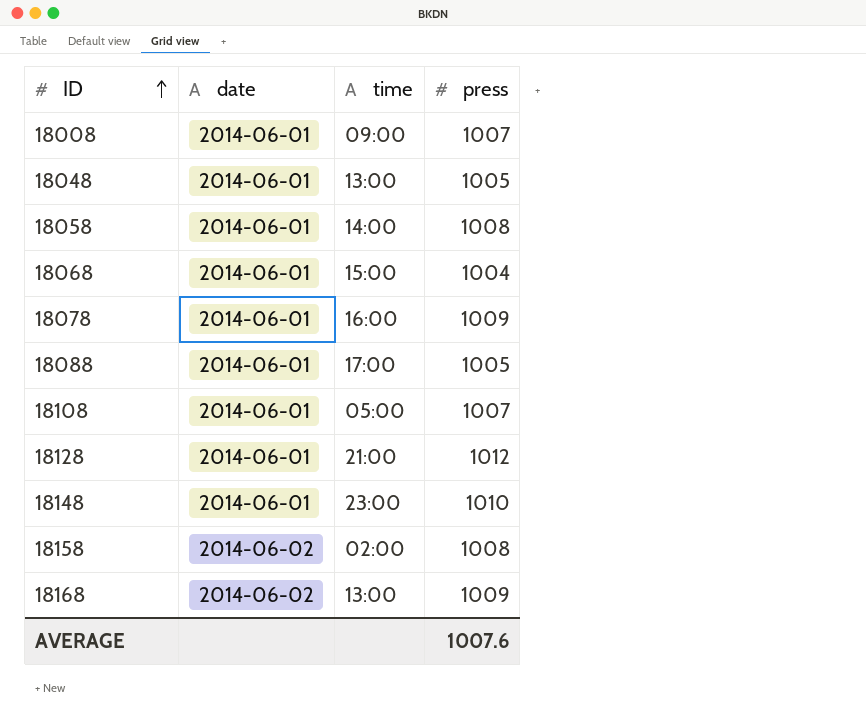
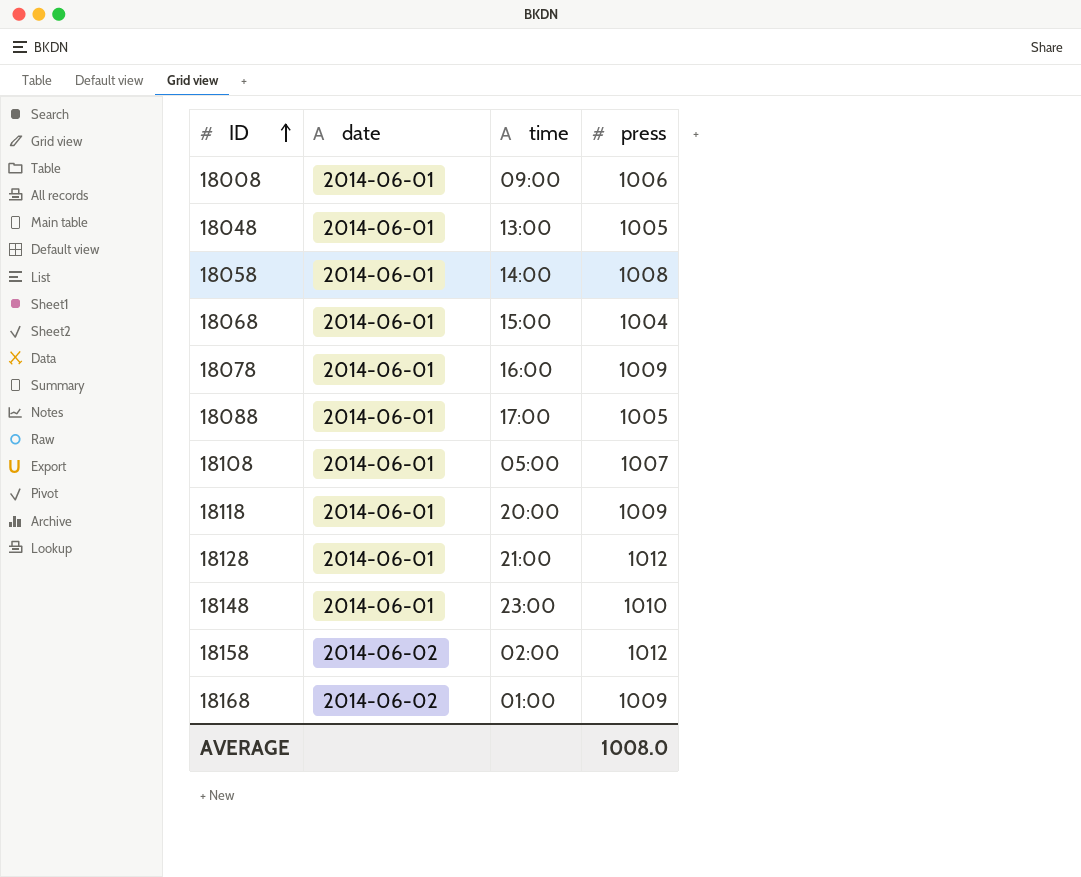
18008 | press: 1007 -> 1006
row 18118: none -> 2014-06-01 | 20:00 | 1009
18158 | press: 1008 -> 1012
18168 | time: 13:00 -> 01:00
AVERAGE | press: 1007.6 -> 1008.0

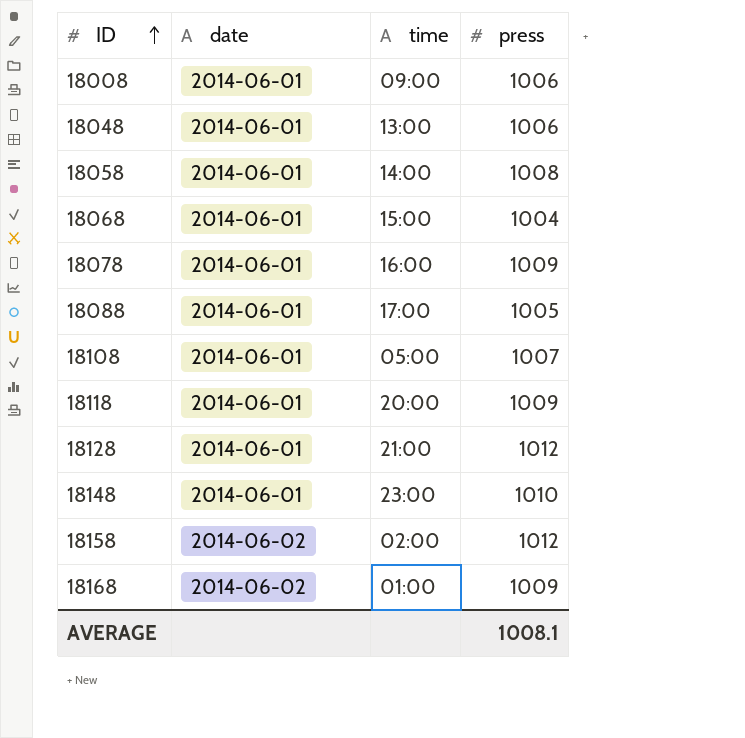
18048 | press: 1005 -> 1006
AVERAGE | press: 1008.0 -> 1008.1

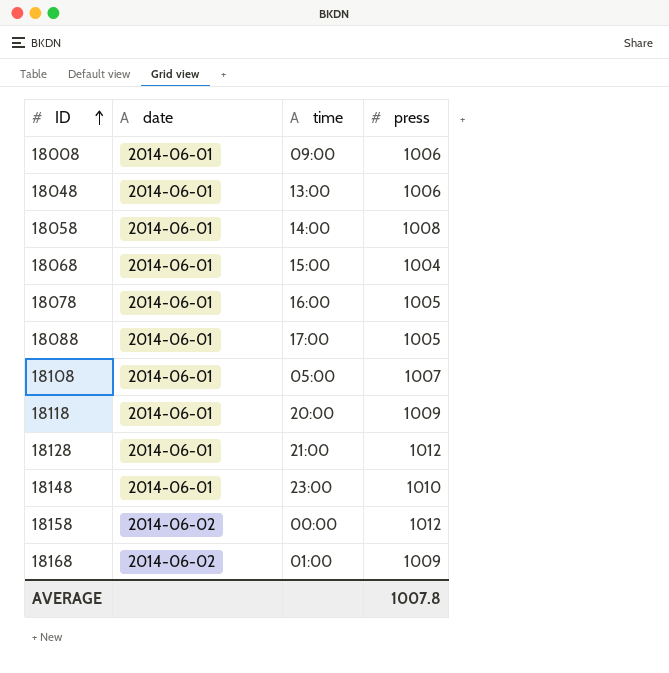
18078 | press: 1009 -> 1005
18158 | time: 02:00 -> 00:00
AVERAGE | press: 1008.1 -> 1007.8

